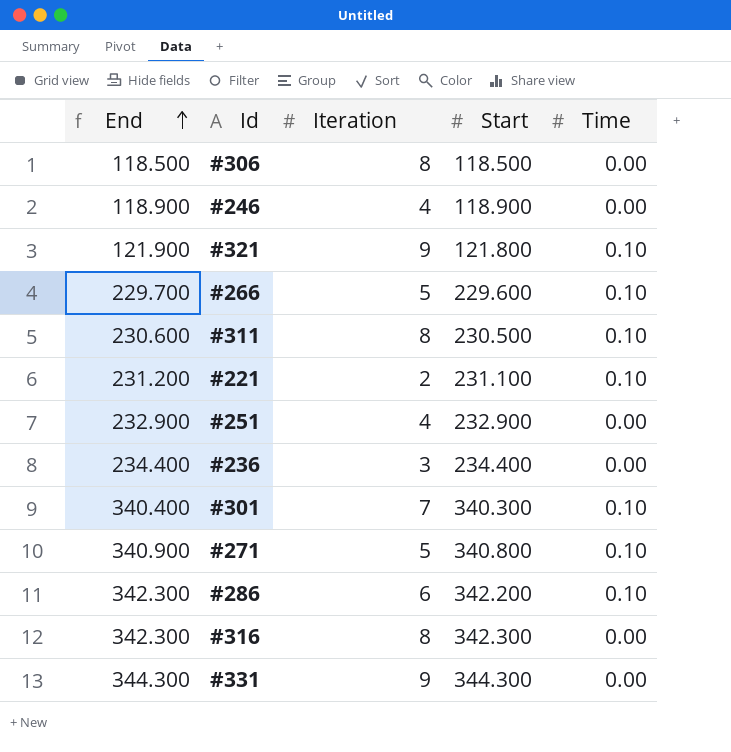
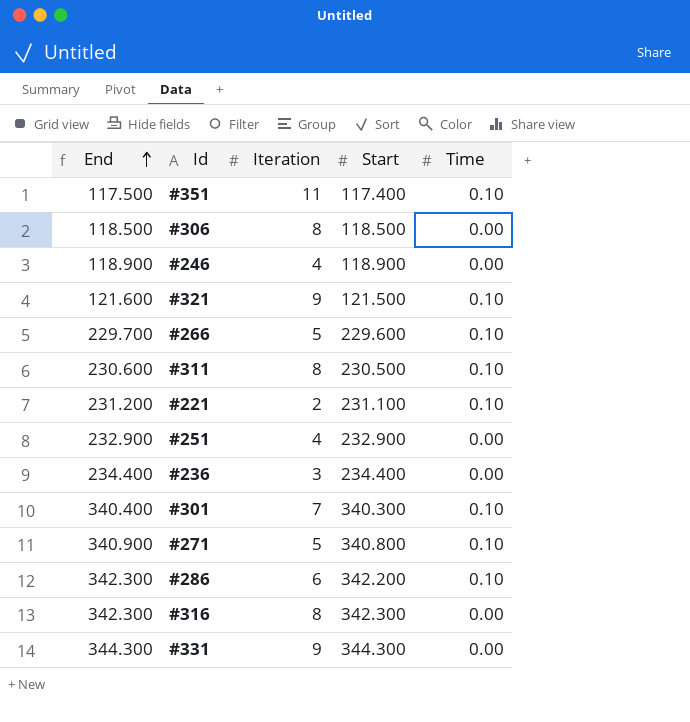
row #351: none -> 117.500 | 11 | 117.400 | 0.10
#321 | End: 121.900 -> 121.600
#321 | Start: 121.800 -> 121.500

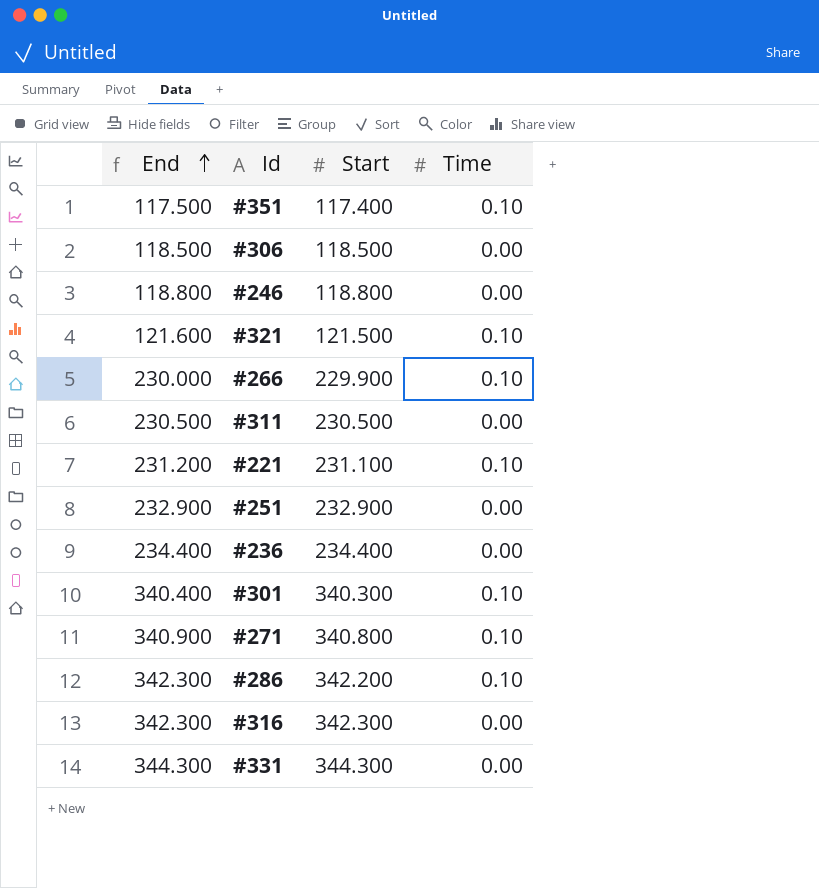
column Iteration | position: 3 -> none
#246 | End: 118.900 -> 118.800
#246 | Start: 118.900 -> 118.800
#266 | End: 229.700 -> 230.000
#266 | Start: 229.600 -> 229.900
#311 | End: 230.600 -> 230.500
#311 | Time: 0.10 -> 0.00

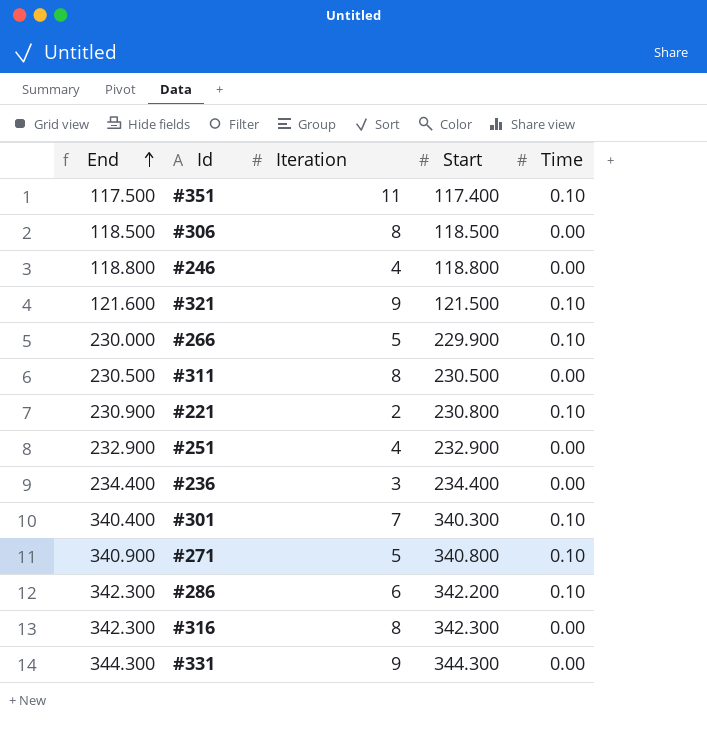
column Iteration | position: none -> 3
#221 | End: 231.200 -> 230.900
#221 | Start: 231.100 -> 230.800

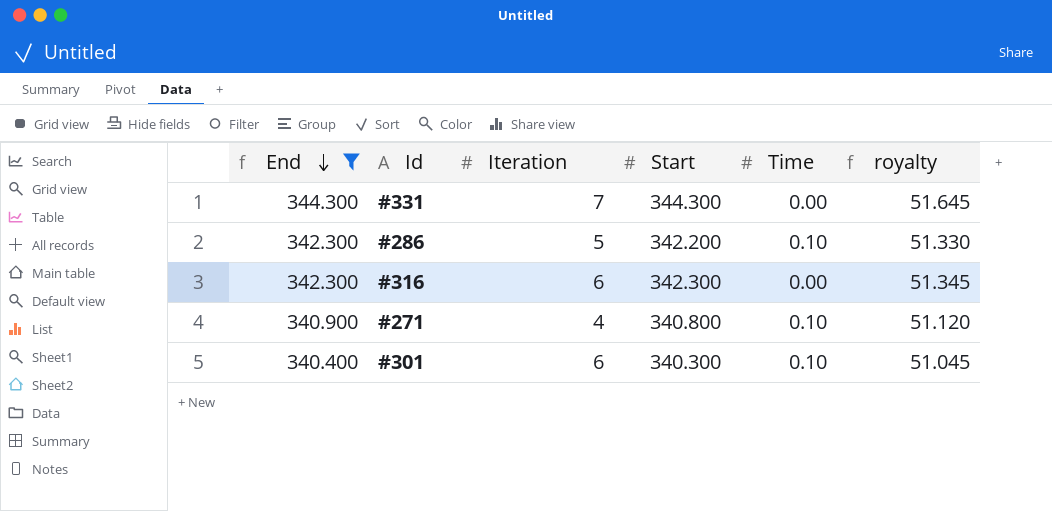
filter: none -> End >= 340.400
row order: End ascending -> End descending
column royalty | formula: none -> [Start] * 0.15
#331 | Iteration: 9 -> 7
#286 | Iteration: 6 -> 5
#316 | Iteration: 8 -> 6
#271 | Iteration: 5 -> 4
#301 | Iteration: 7 -> 6

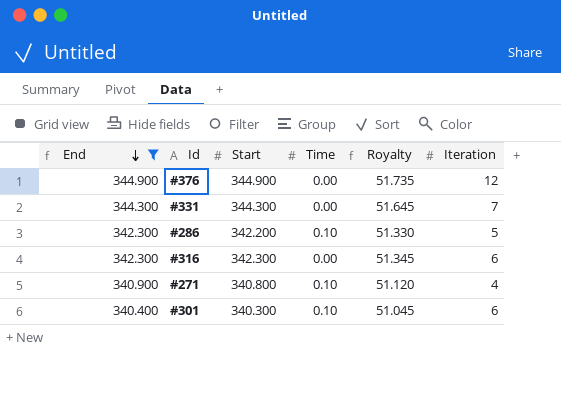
column name: royalty -> Royalty
column Iteration | position: 3 -> 6
row #376: none -> 344.900 | 344.900 | 0.00 | 51.735 | 12

